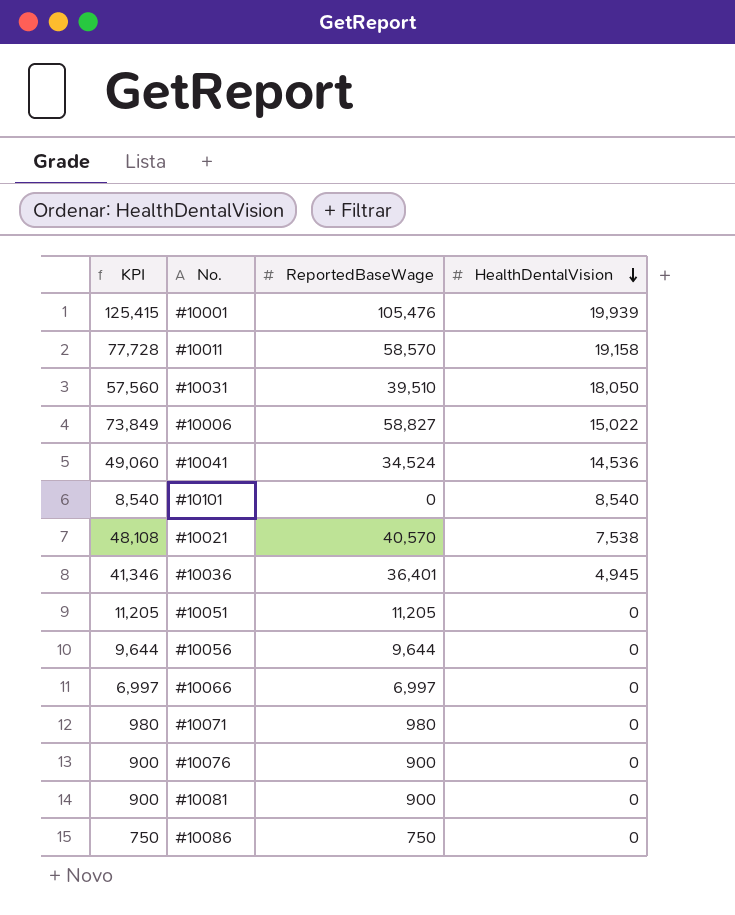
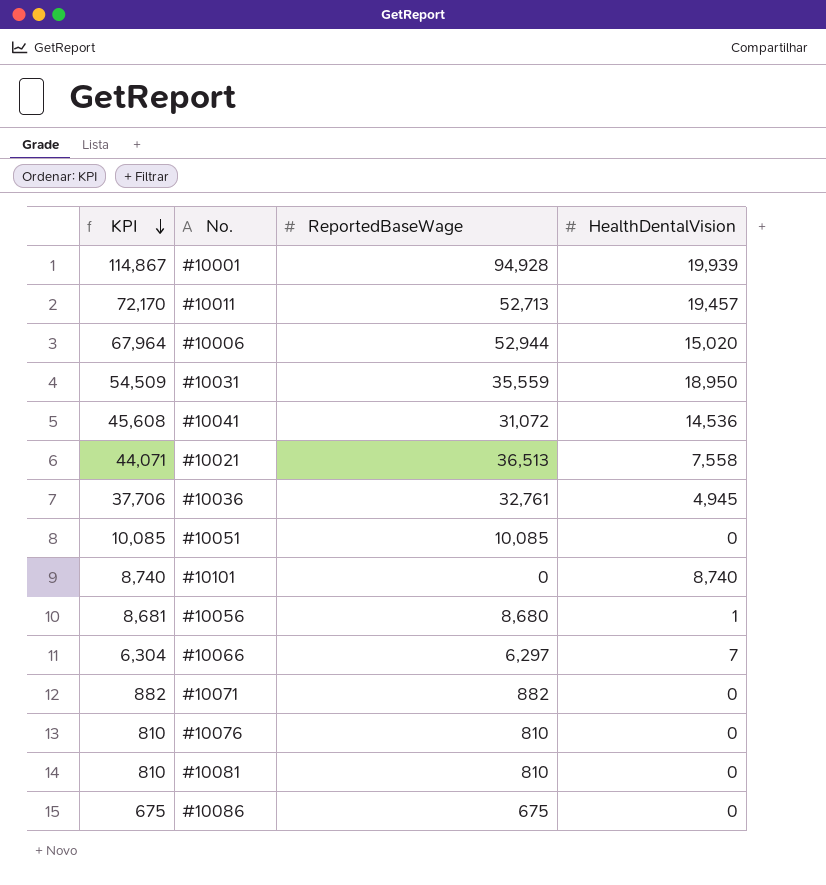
row order: HealthDentalVision descending -> KPI descending
#10001 | KPI: 125,415 -> 114,867
#10001 | ReportedBaseWage: 105,476 -> 94,928
#10011 | KPI: 77,728 -> 72,170
#10011 | ReportedBaseWage: 58,570 -> 52,713
#10011 | HealthDentalVision: 19,158 -> 19,457
#10006 | KPI: 73,849 -> 67,964
#10006 | ReportedBaseWage: 58,827 -> 52,944
#10006 | HealthDentalVision: 15,022 -> 15,020
#10031 | KPI: 57,560 -> 54,509
#10031 | ReportedBaseWage: 39,510 -> 35,559
#10031 | HealthDentalVision: 18,050 -> 18,950
#10041 | KPI: 49,060 -> 45,608
#10041 | ReportedBaseWage: 34,524 -> 31,072
#10021 | KPI: 48,108 -> 44,071
#10021 | ReportedBaseWage: 40,570 -> 36,513
#10021 | HealthDentalVision: 7,538 -> 7,558
#10036 | KPI: 41,346 -> 37,706
#10036 | ReportedBaseWage: 36,401 -> 32,761
#10051 | KPI: 11,205 -> 10,085
#10051 | ReportedBaseWage: 11,205 -> 10,085
#10101 | KPI: 8,540 -> 8,740
#10101 | HealthDentalVision: 8,540 -> 8,740
#10056 | KPI: 9,644 -> 8,681
#10056 | ReportedBaseWage: 9,644 -> 8,680
#10056 | HealthDentalVision: 0 -> 1
#10066 | KPI: 6,997 -> 6,304
#10066 | ReportedBaseWage: 6,997 -> 6,297
#10066 | HealthDentalVision: 0 -> 7
#10071 | KPI: 980 -> 882
#10071 | ReportedBaseWage: 980 -> 882
#10076 | KPI: 900 -> 810
#10076 | ReportedBaseWage: 900 -> 810
#10081 | KPI: 900 -> 810
#10081 | ReportedBaseWage: 900 -> 810
#10086 | KPI: 750 -> 675
#10086 | ReportedBaseWage: 750 -> 675

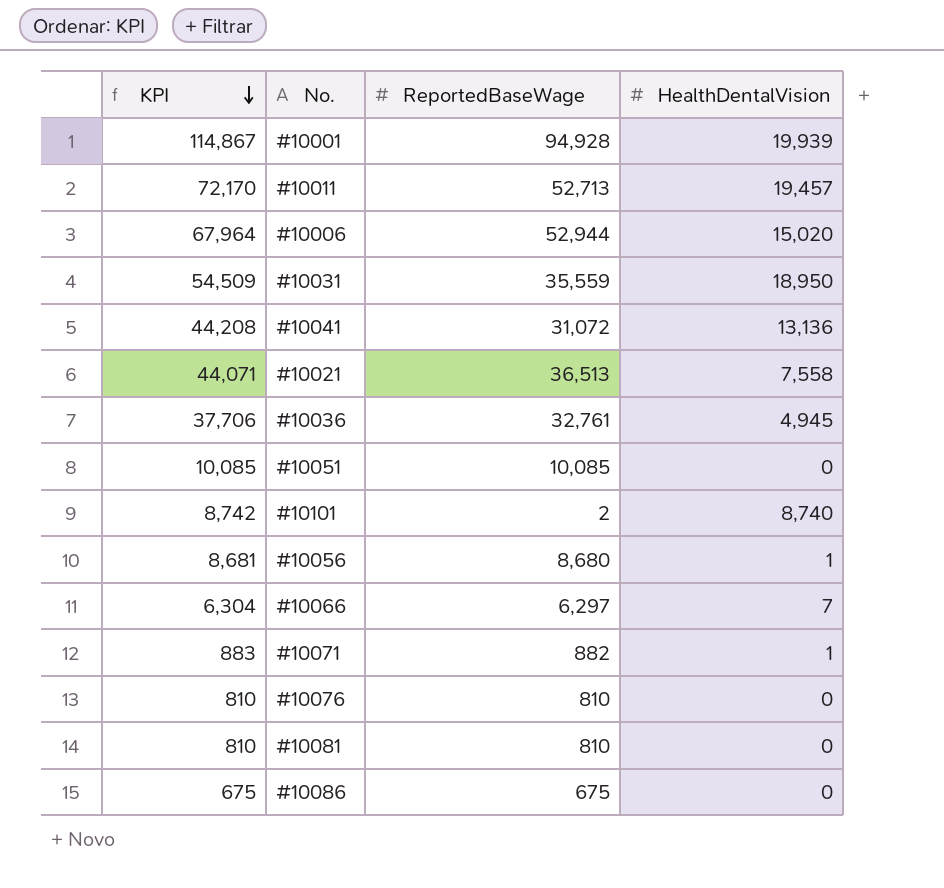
#10041 | KPI: 45,608 -> 44,208
#10041 | HealthDentalVision: 14,536 -> 13,136
#10101 | KPI: 8,740 -> 8,742
#10101 | ReportedBaseWage: 0 -> 2
#10071 | KPI: 882 -> 883
#10071 | HealthDentalVision: 0 -> 1

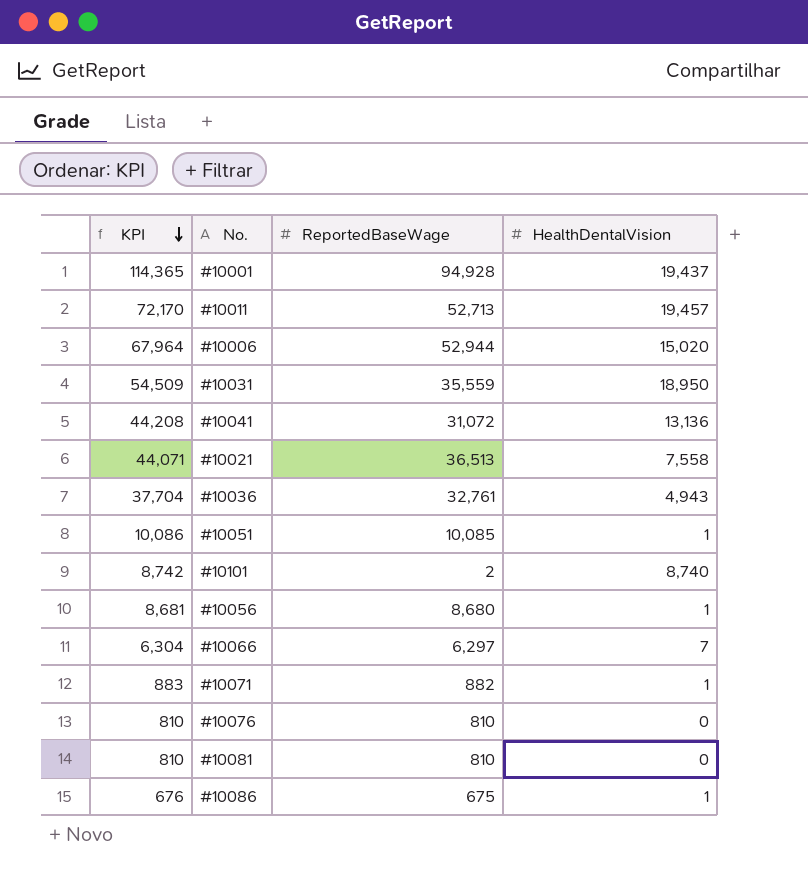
#10001 | KPI: 114,867 -> 114,365
#10001 | HealthDentalVision: 19,939 -> 19,437
#10036 | KPI: 37,706 -> 37,704
#10036 | HealthDentalVision: 4,945 -> 4,943
#10051 | KPI: 10,085 -> 10,086
#10051 | HealthDentalVision: 0 -> 1
#10086 | KPI: 675 -> 676
#10086 | HealthDentalVision: 0 -> 1

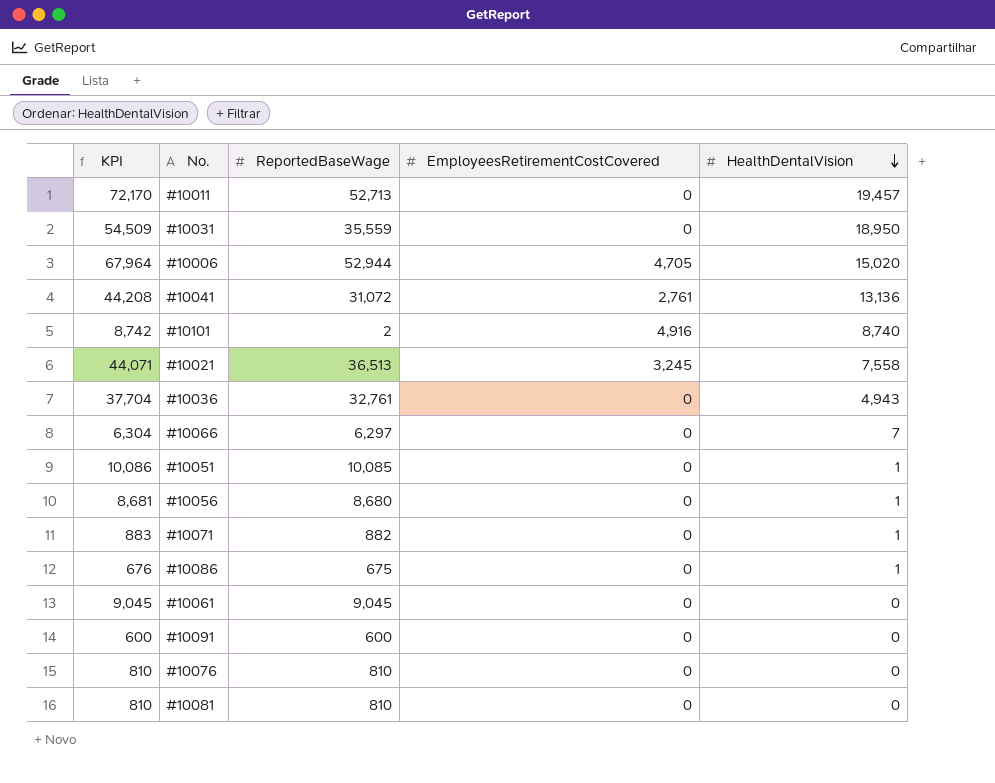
row order: KPI descending -> HealthDentalVision descending
column EmployeesRetirementCostCovered | position: none -> 4
row #10001: 114,365 | 94,928 | 19,437 -> none
row #10061: none -> 9,045 | 9,045 | 0 | 0
row #10091: none -> 600 | 600 | 0 | 0

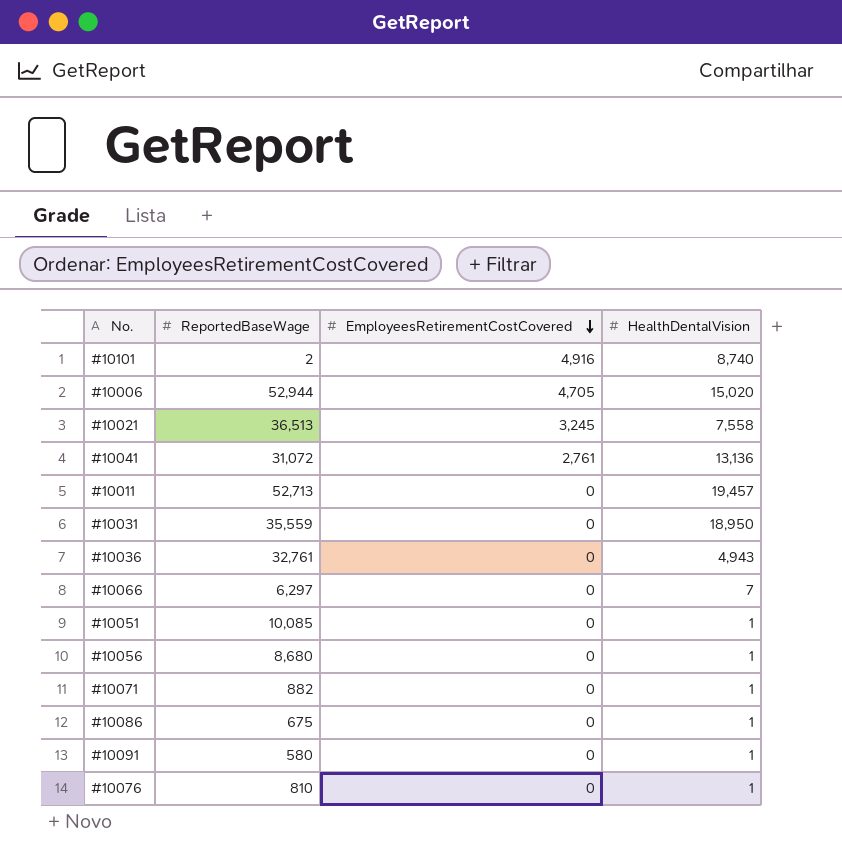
row order: HealthDentalVision descending -> EmployeesRetirementCostCovered descending
column KPI | formula: [ReportedBaseWage] + [HealthDentalVision] -> none
row #10061: 9,045 | 9,045 | 0 | 0 -> none
row #10081: 810 | 810 | 0 | 0 -> none
#10091 | ReportedBaseWage: 600 -> 580
#10091 | HealthDentalVision: 0 -> 1
#10076 | HealthDentalVision: 0 -> 1

